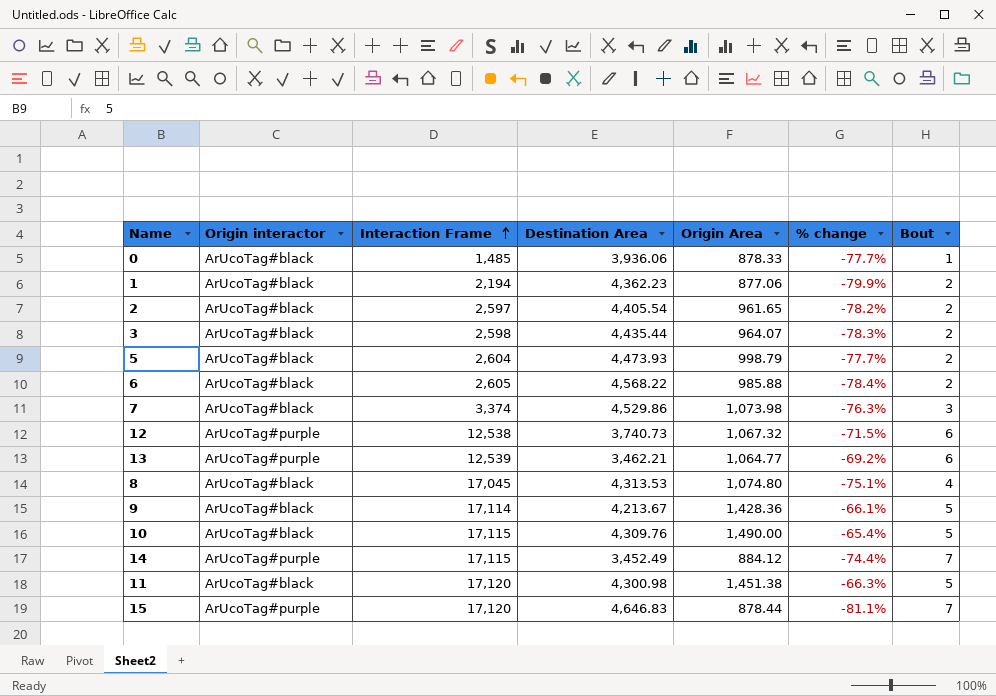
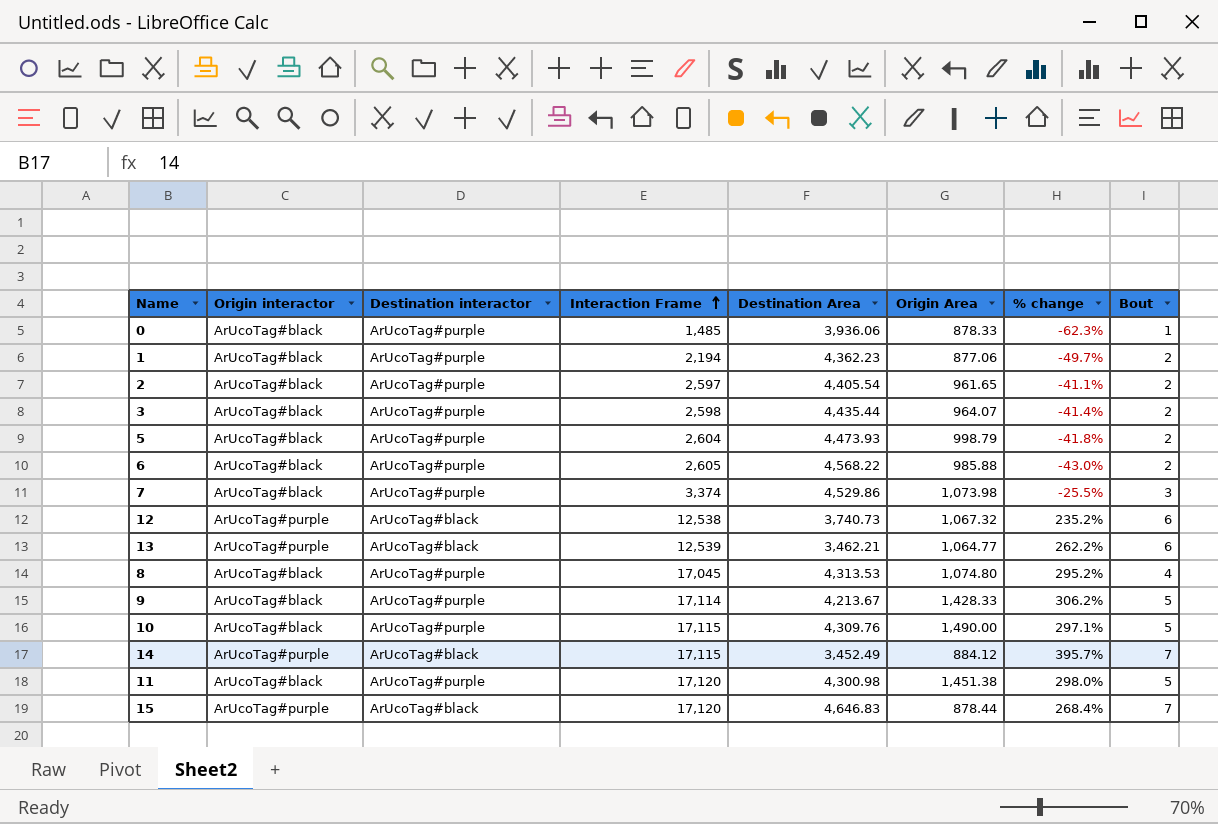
column Destination interactor | position: none -> 3
column % change | formula: ([Origin Area] - [Destination Area]) / [Destination Area] -> ([Interaction Frame] - [Destination Area]) / [Destination Area]
9 | Origin Area: 1,428.36 -> 1,428.33

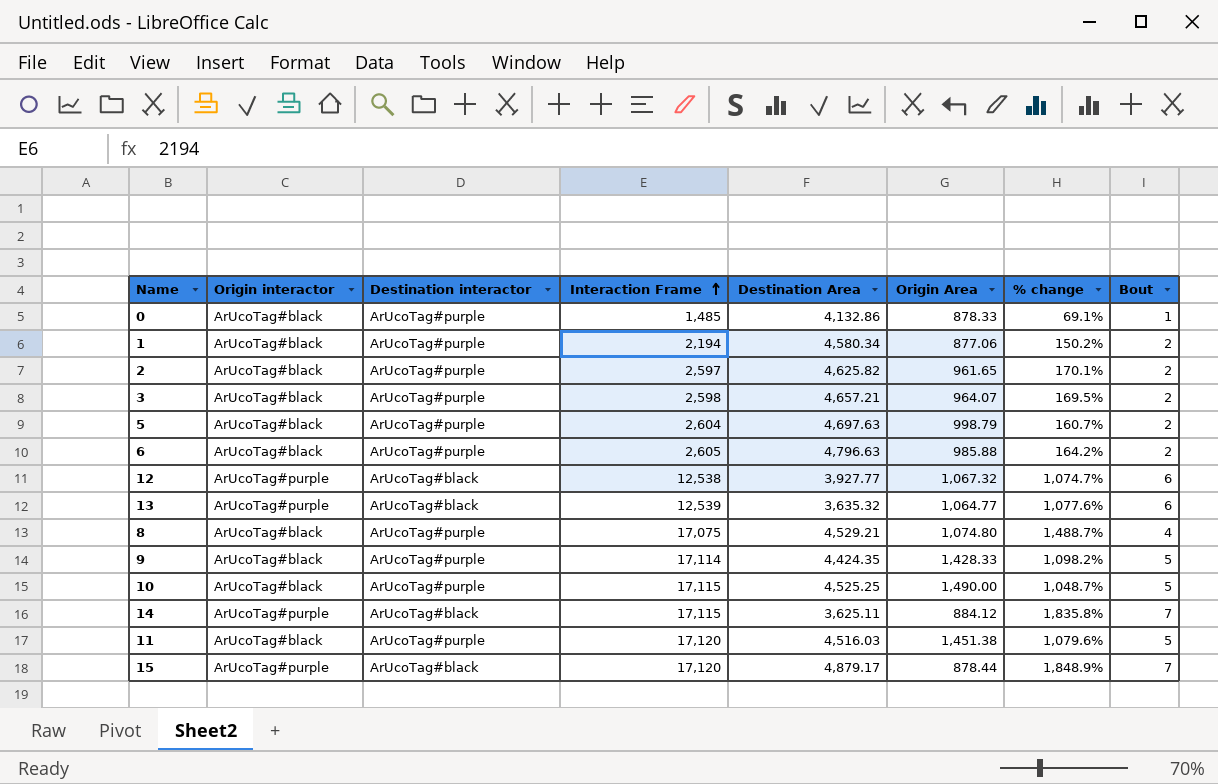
column % change | formula: ([Interaction Frame] - [Destination Area]) / [Destination Area] -> ([Interaction Frame] - [Origin Area]) / [Origin Area]
row 7: ArUcoTag#black | ArUcoTag#purple | 3,374 | 4,529.86 | 1,073.98 | -25.5% | 3 -> none
0 | Destination Area: 3,936.06 -> 4,132.86
1 | Destination Area: 4,362.23 -> 4,580.34
2 | Destination Area: 4,405.54 -> 4,625.82
3 | Destination Area: 4,435.44 -> 4,657.21
5 | Destination Area: 4,473.93 -> 4,697.63
6 | Destination Area: 4,568.22 -> 4,796.63
12 | Destination Area: 3,740.73 -> 3,927.77
13 | Destination Area: 3,462.21 -> 3,635.32
8 | Interaction Frame: 17,045 -> 17,075
8 | Destination Area: 4,313.53 -> 4,529.21
9 | Destination Area: 4,213.67 -> 4,424.35
10 | Destination Area: 4,309.76 -> 4,525.25
14 | Destination Area: 3,452.49 -> 3,625.11
11 | Destination Area: 4,300.98 -> 4,516.03
15 | Destination Area: 4,646.83 -> 4,879.17

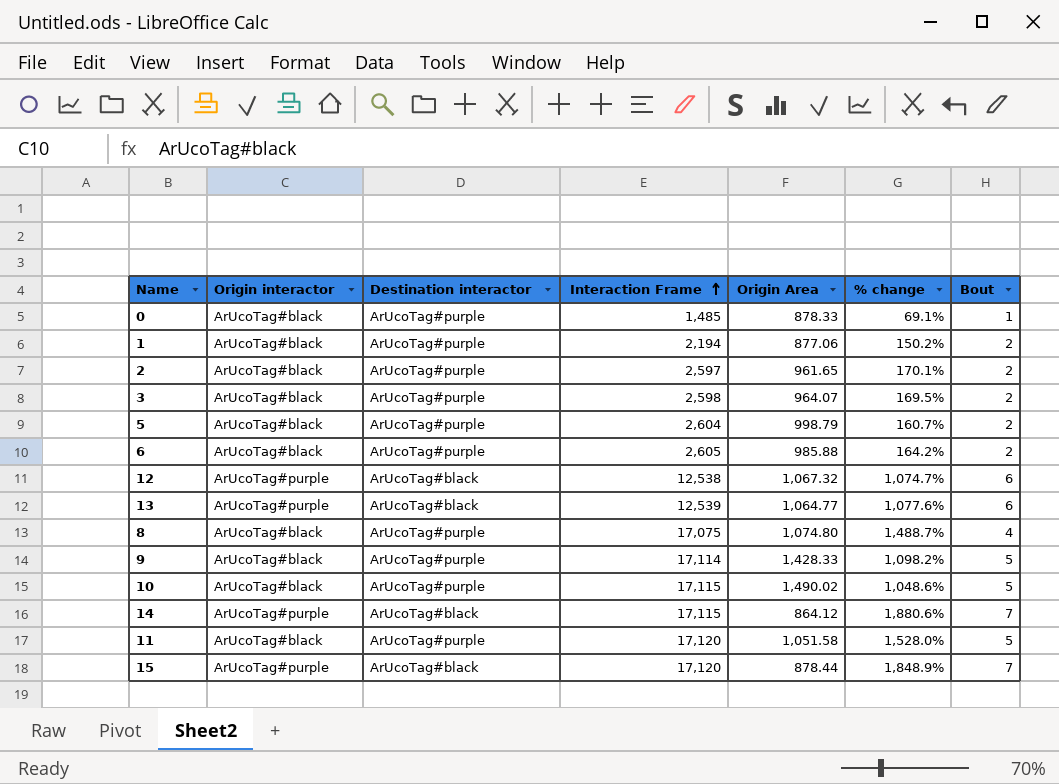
column Destination Area | position: 5 -> none
10 | Origin Area: 1,490.00 -> 1,490.02
10 | % change: 1,048.7% -> 1,048.6%
14 | Origin Area: 884.12 -> 864.12
14 | % change: 1,835.8% -> 1,880.6%
11 | Origin Area: 1,451.38 -> 1,051.58
11 | % change: 1,079.6% -> 1,528.0%

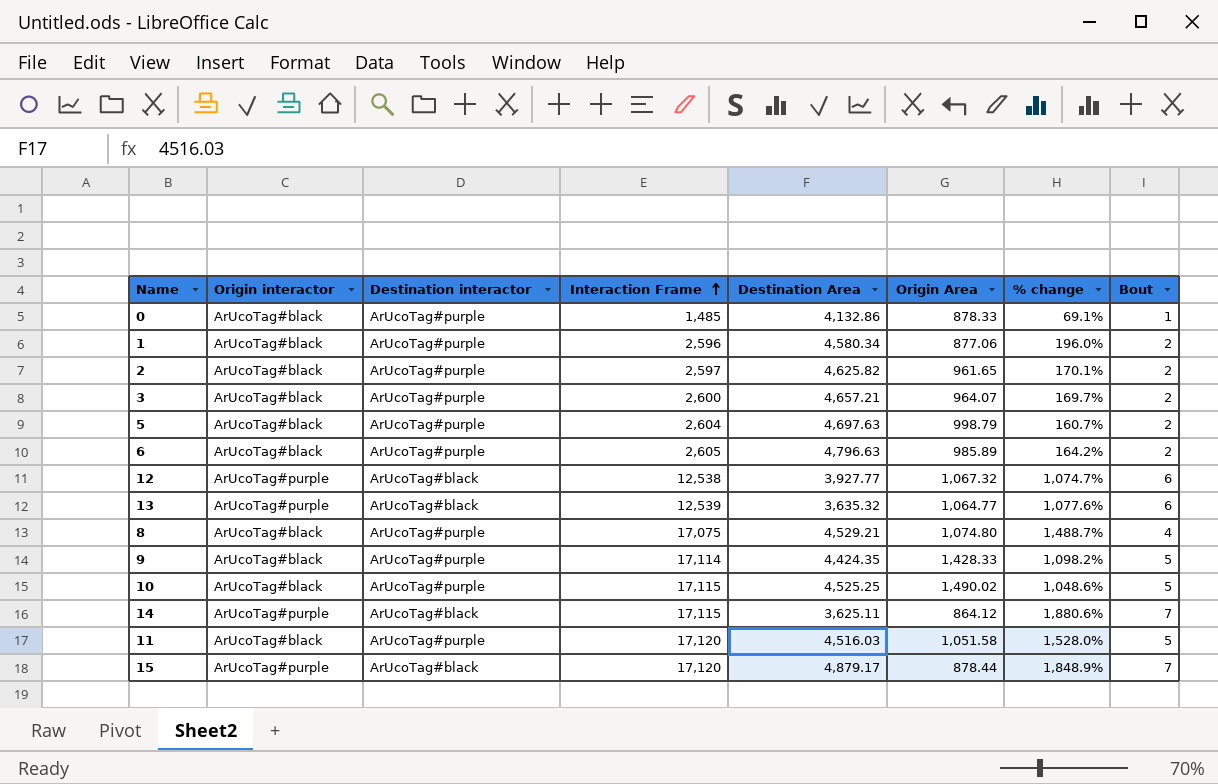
column Destination Area | position: none -> 5
1 | Interaction Frame: 2,194 -> 2,596
1 | % change: 150.2% -> 196.0%
3 | Interaction Frame: 2,598 -> 2,600
3 | % change: 169.5% -> 169.7%
6 | Origin Area: 985.88 -> 985.89

